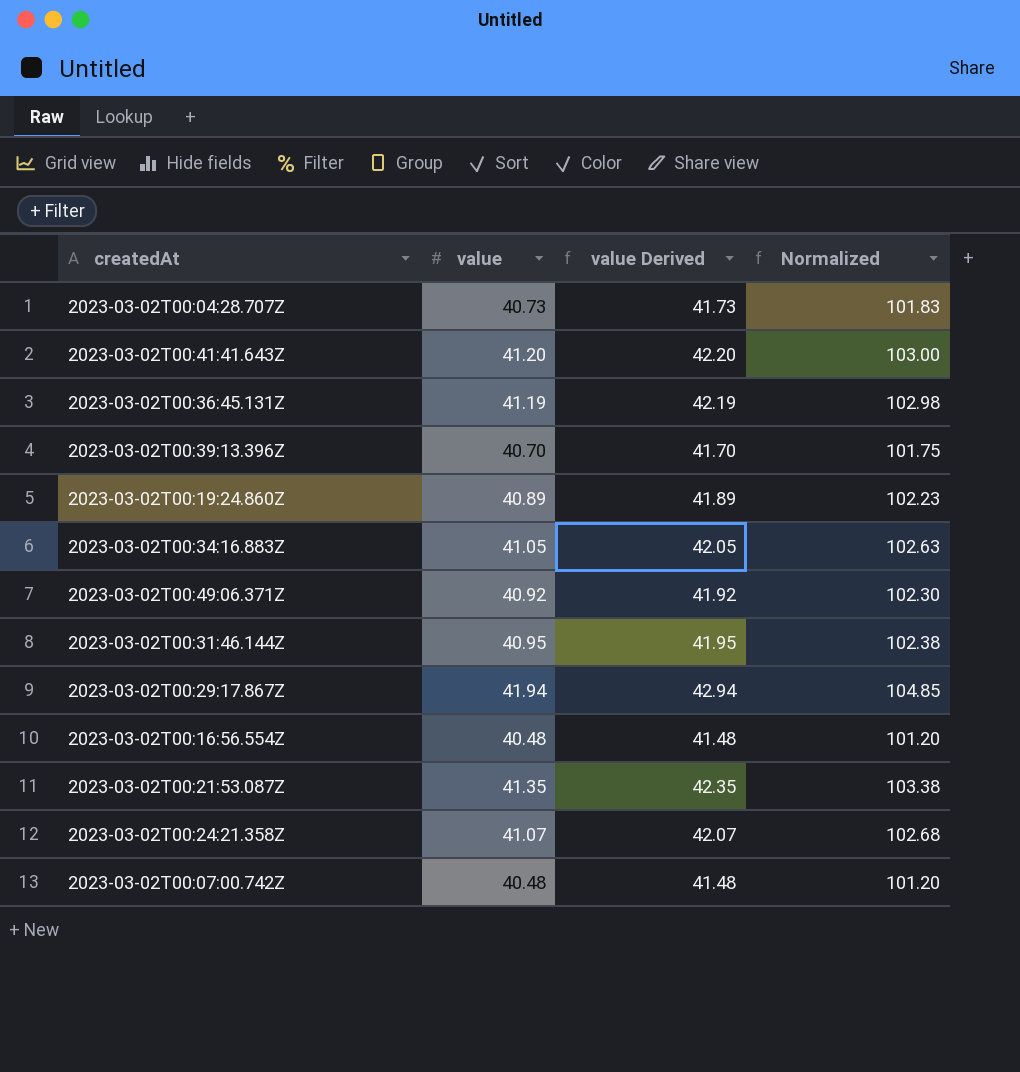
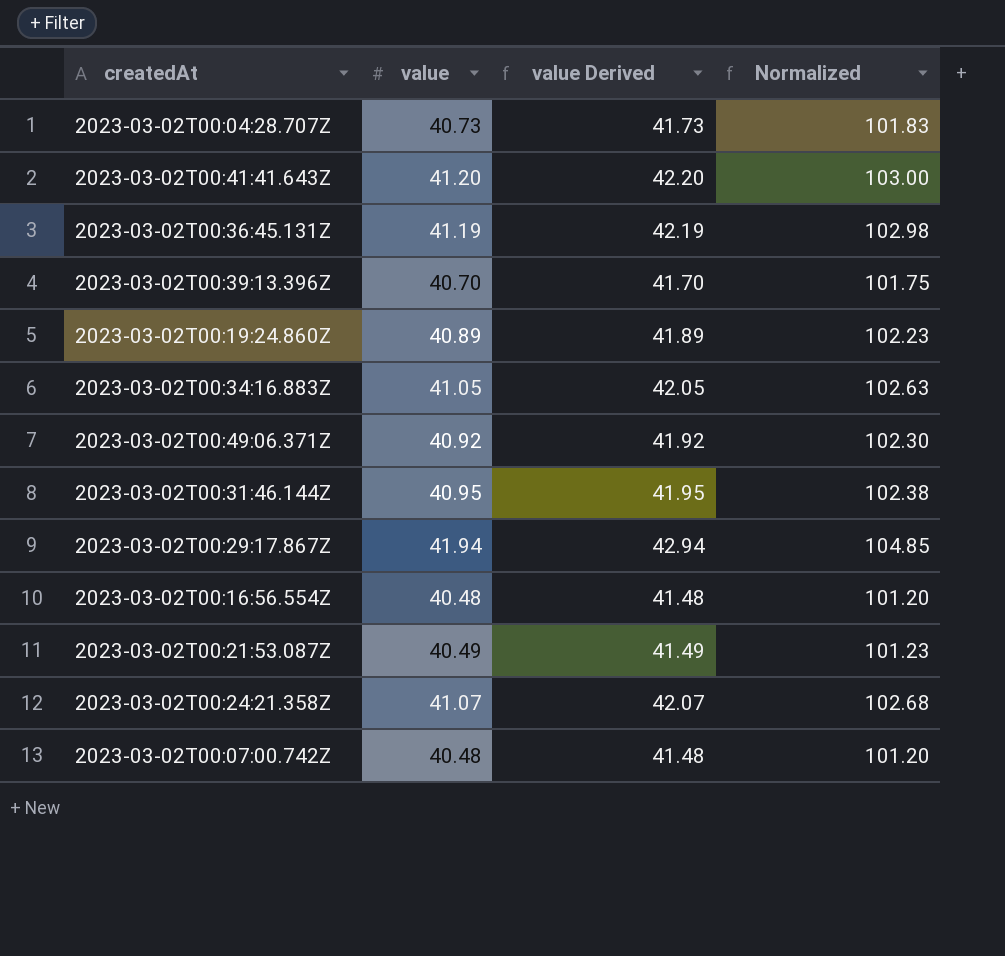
2023-03-02T00:21:53.087Z | value: 41.35 -> 40.49
2023-03-02T00:21:53.087Z | value Derived: 42.35 -> 41.49
2023-03-02T00:21:53.087Z | Normalized: 103.38 -> 101.23

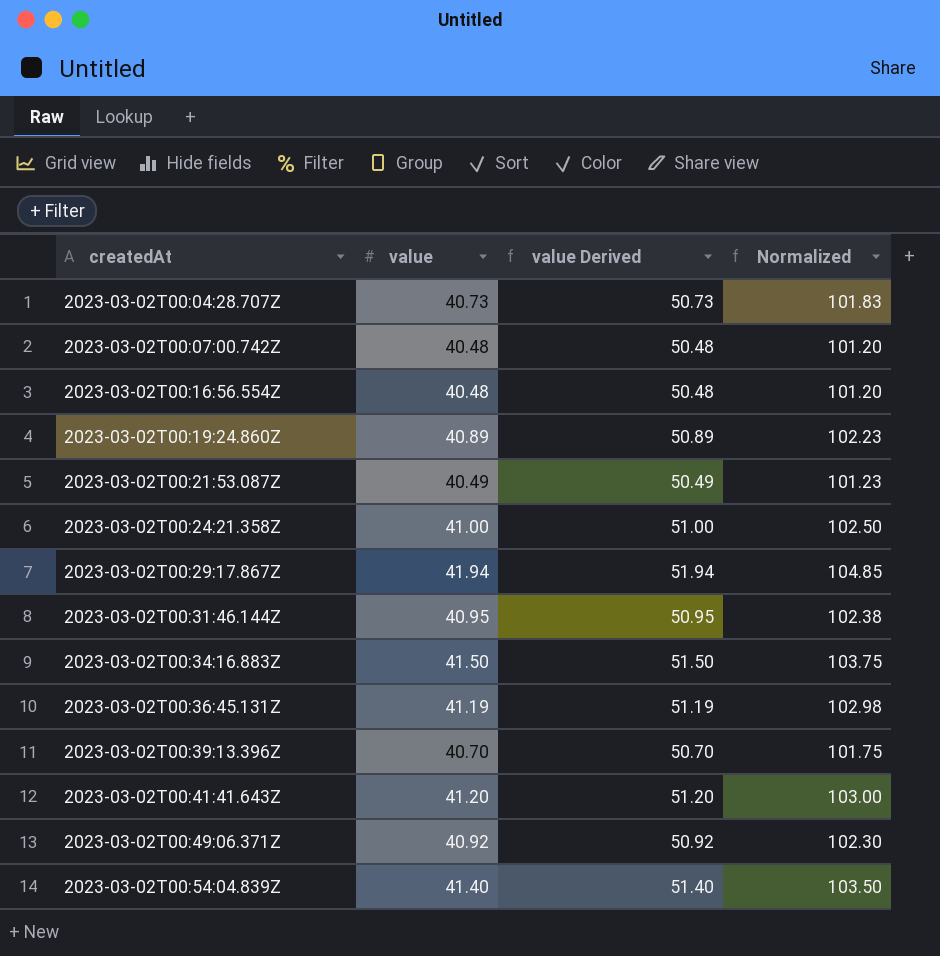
row order: none -> createdAt ascending
column value Derived | formula: [value] + 1 -> [value] + 10
2023-03-02T00:24:21.358Z | value: 41.07 -> 41.00
2023-03-02T00:24:21.358Z | Normalized: 102.68 -> 102.50
2023-03-02T00:34:16.883Z | value: 41.05 -> 41.50
2023-03-02T00:34:16.883Z | Normalized: 102.63 -> 103.75
row 2023-03-02T00:54:04.839Z: none -> 41.40 | 51.40 | 103.50

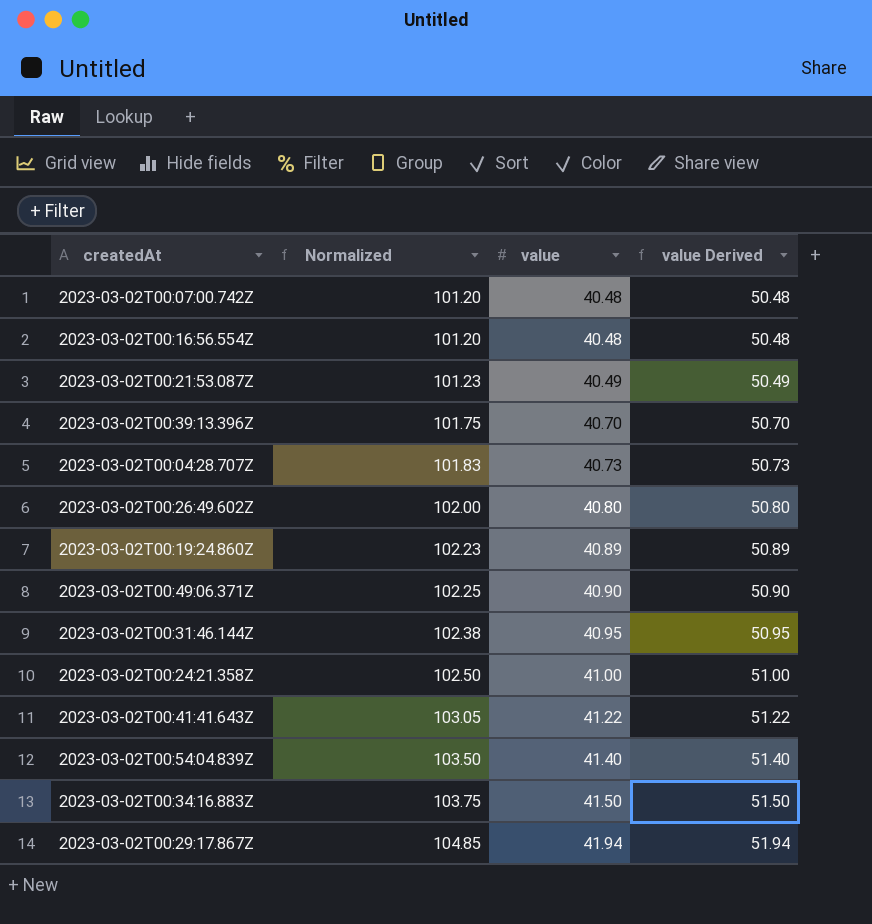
row order: createdAt ascending -> Normalized ascending
column Normalized | position: 4 -> 2
row 2023-03-02T00:36:45.131Z: 41.19 | 51.19 | 102.98 -> none
row 2023-03-02T00:26:49.602Z: none -> 102.00 | 40.80 | 50.80
2023-03-02T00:49:06.371Z | Normalized: 102.30 -> 102.25
2023-03-02T00:49:06.371Z | value: 40.92 -> 40.90
2023-03-02T00:49:06.371Z | value Derived: 50.92 -> 50.90
2023-03-02T00:41:41.643Z | Normalized: 103.00 -> 103.05
2023-03-02T00:41:41.643Z | value: 41.20 -> 41.22
2023-03-02T00:41:41.643Z | value Derived: 51.20 -> 51.22

